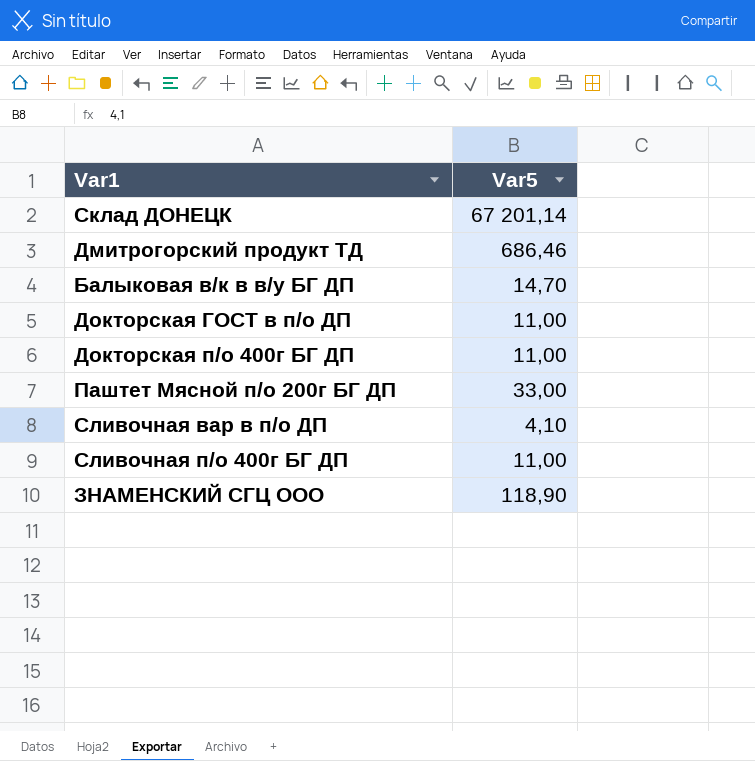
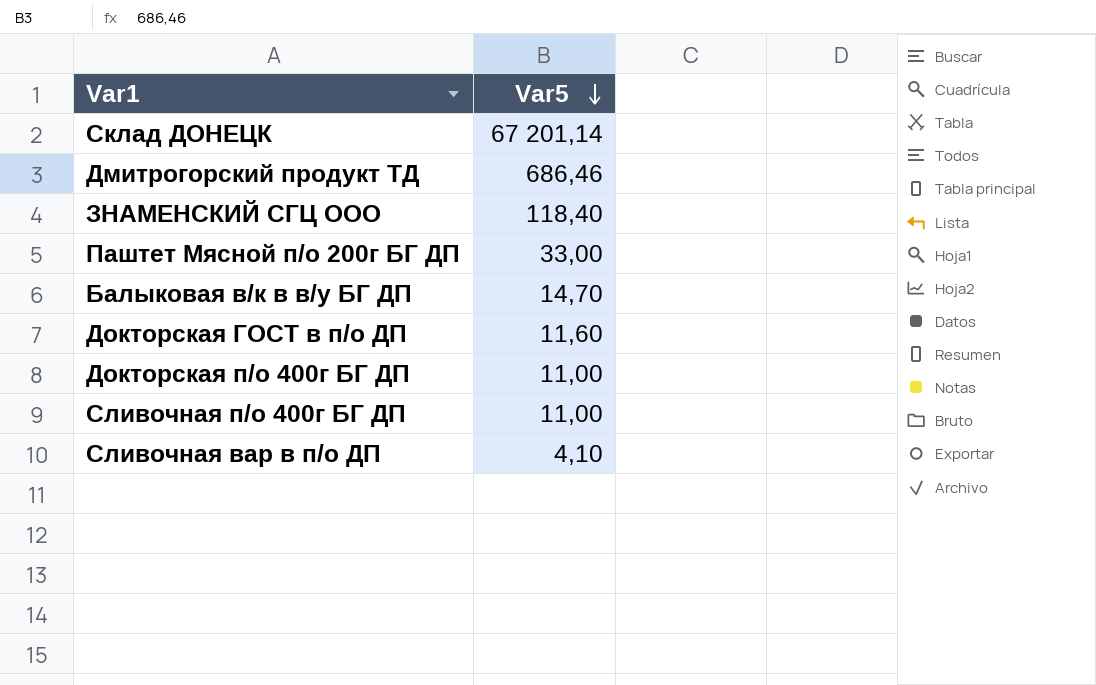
row order: none -> Var5 descending
ЗНАМЕНСКИЙ СГЦ ООО | Var5: 118,90 -> 118,40
Докторская ГОСТ в п/о ДП | Var5: 11,00 -> 11,60

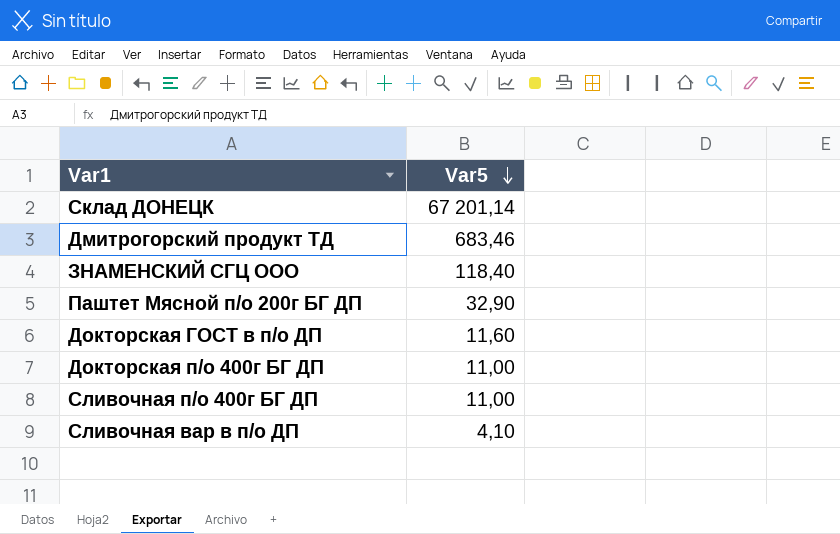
row Балыковая в/к в в/у БГ ДП: 14,70 -> none
Дмитрогорский продукт ТД | Var5: 686,46 -> 683,46
Паштет Мясной п/о 200г БГ ДП | Var5: 33,00 -> 32,90

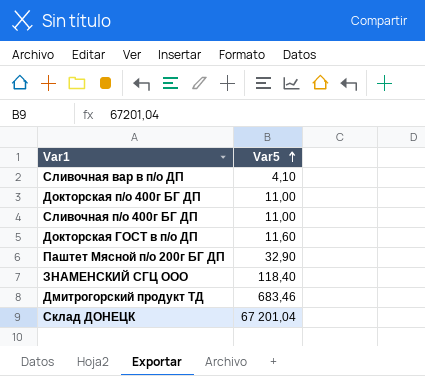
row order: Var5 descending -> Var5 ascending
Склад ДОНЕЦК | Var5: 67 201,14 -> 67 201,04

